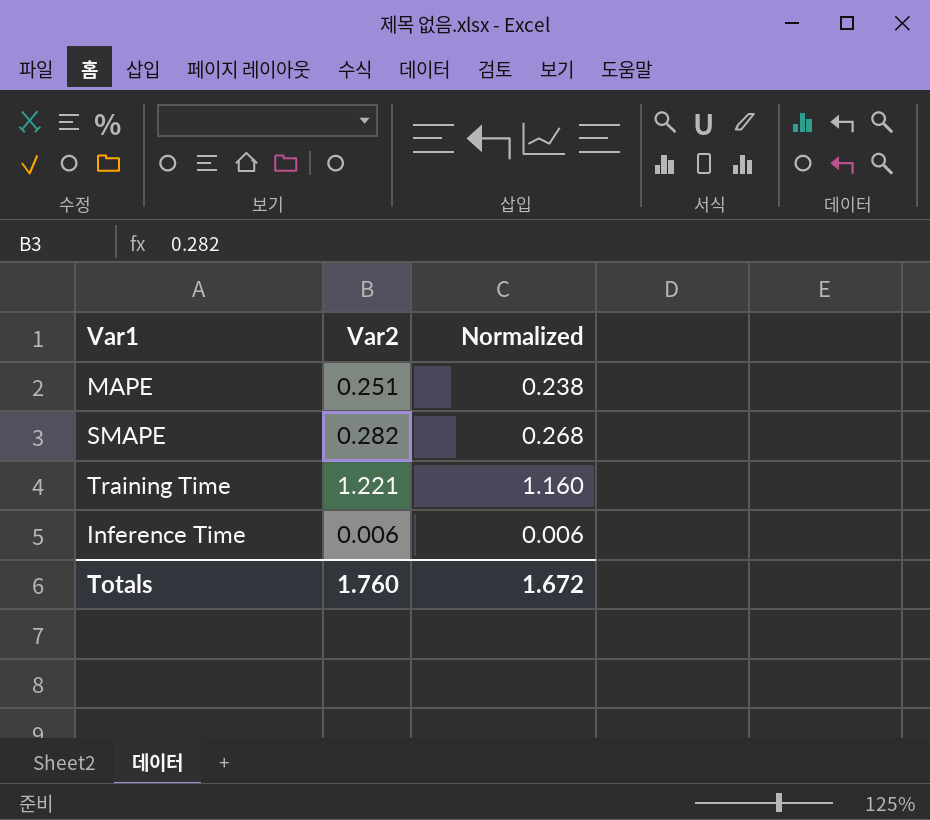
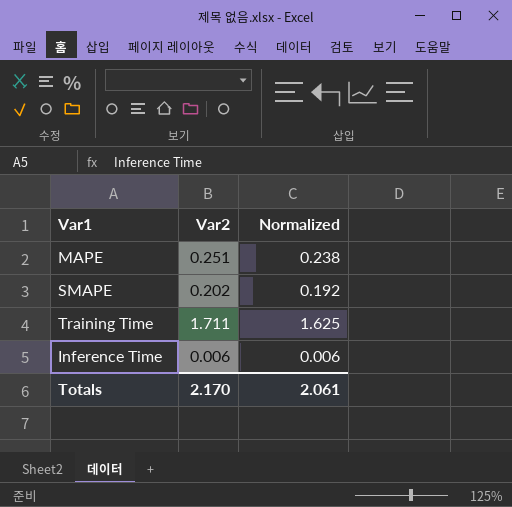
SMAPE | Var2: 0.282 -> 0.202
SMAPE | Normalized: 0.268 -> 0.192
Training Time | Var2: 1.221 -> 1.711
Training Time | Normalized: 1.160 -> 1.625
Totals | Var2: 1.760 -> 2.170
Totals | Normalized: 1.672 -> 2.061

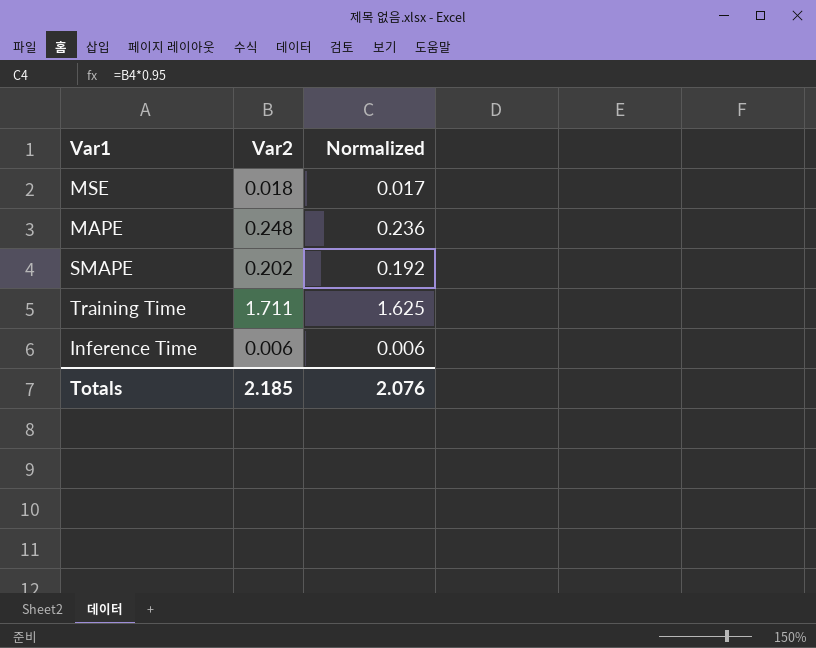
row MSE: none -> 0.018 | 0.017
MAPE | Var2: 0.251 -> 0.248
MAPE | Normalized: 0.238 -> 0.236
Totals | Var2: 2.170 -> 2.185
Totals | Normalized: 2.061 -> 2.076

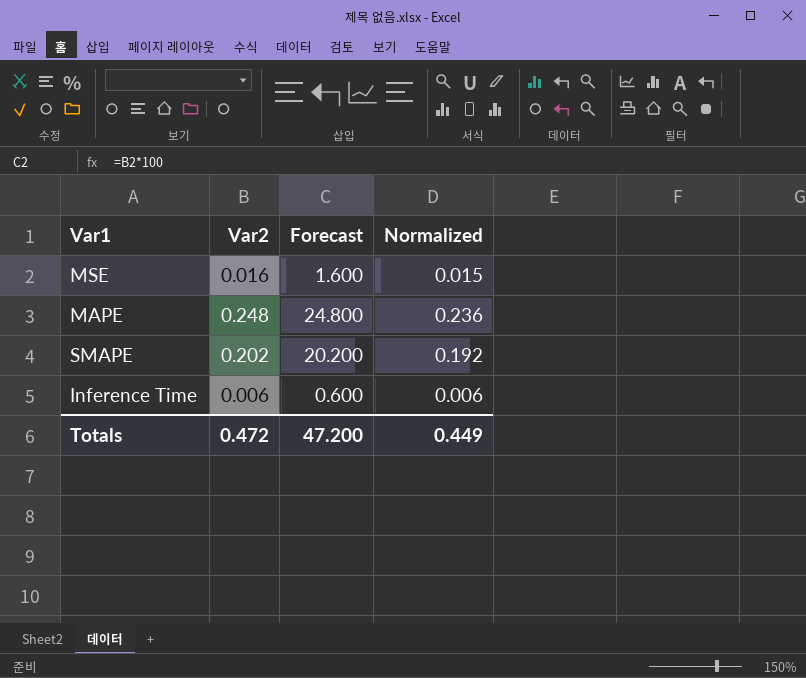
column Forecast | formula: none -> [Var2] * 100
row Training Time: 1.711 | 1.625 -> none
MSE | Var2: 0.018 -> 0.016
MSE | Normalized: 0.017 -> 0.015
Totals | Var2: 2.185 -> 0.472
Totals | Normalized: 2.076 -> 0.449

